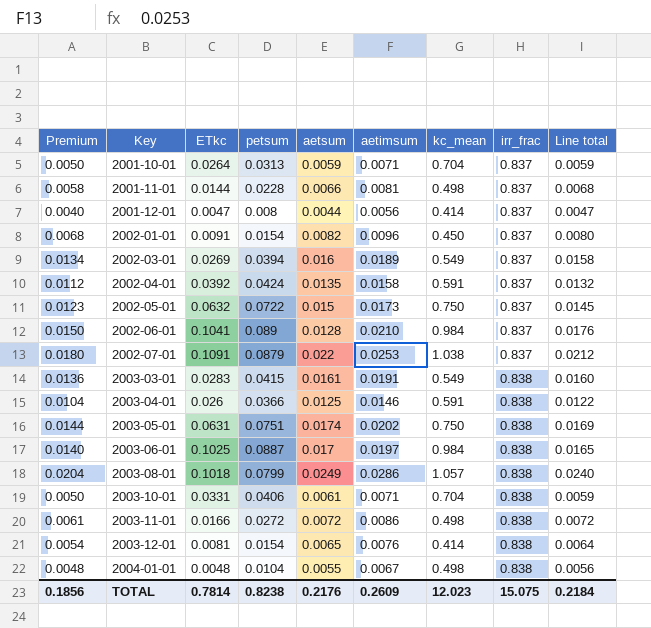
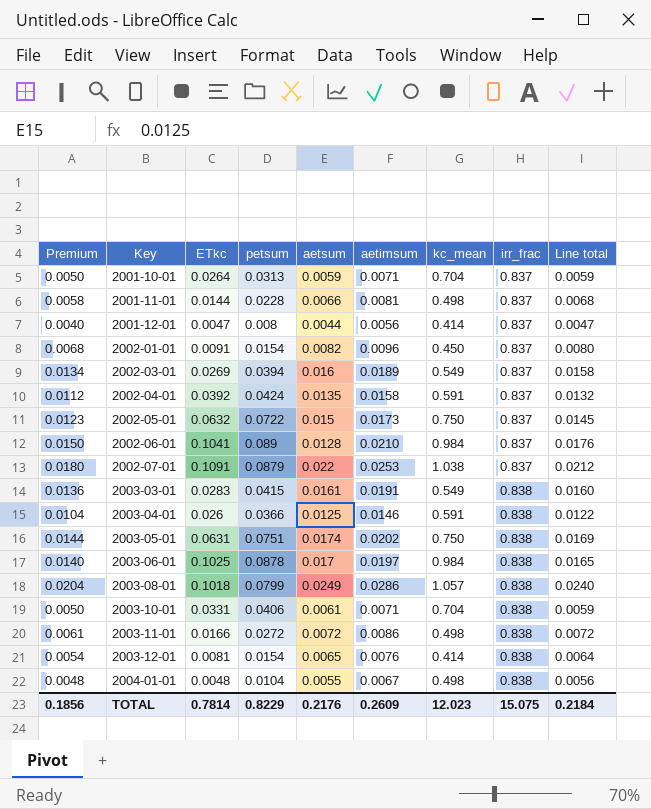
2003-06-01 | petsum: 0.0887 -> 0.0878
TOTAL | petsum: 0.8238 -> 0.8229

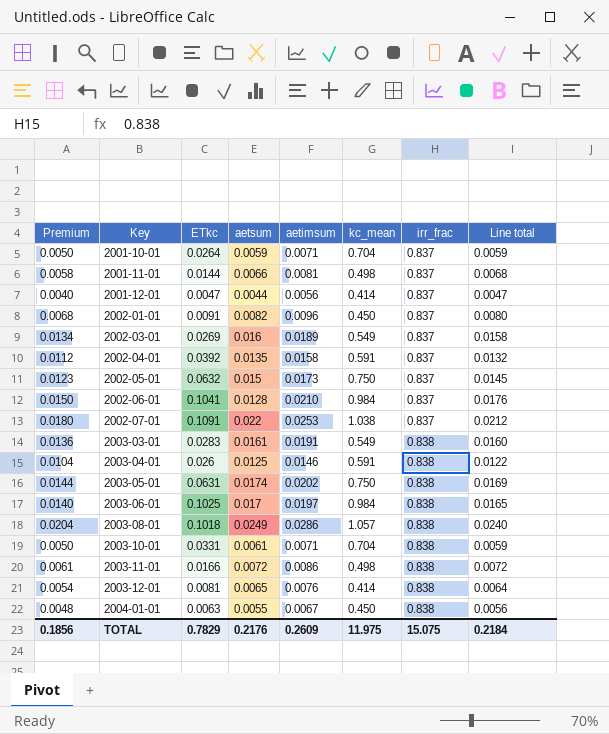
column petsum | position: 4 -> none
2004-01-01 | ETkc: 0.0048 -> 0.0063
2004-01-01 | kc_mean: 0.498 -> 0.450
TOTAL | ETkc: 0.7814 -> 0.7829
TOTAL | kc_mean: 12.023 -> 11.975

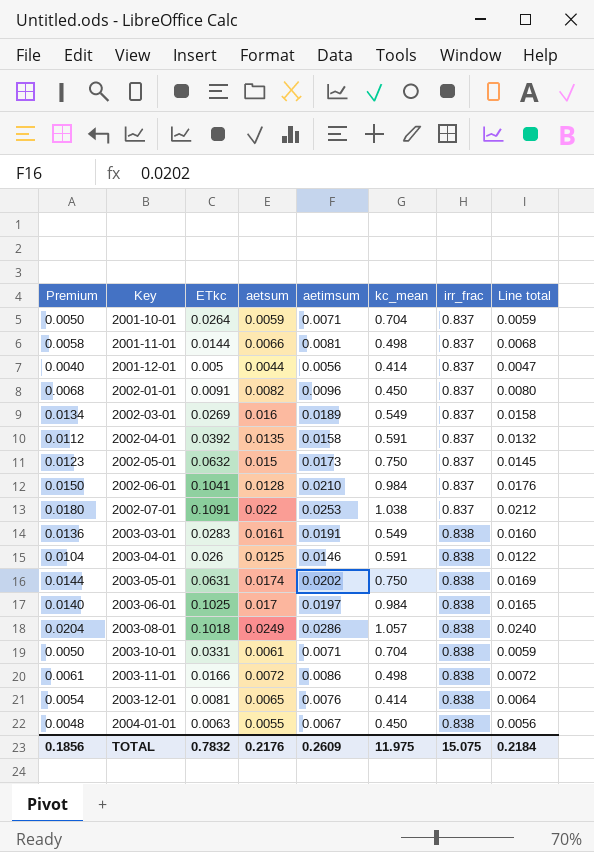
2001-12-01 | ETkc: 0.0047 -> 0.005
TOTAL | ETkc: 0.7829 -> 0.7832

